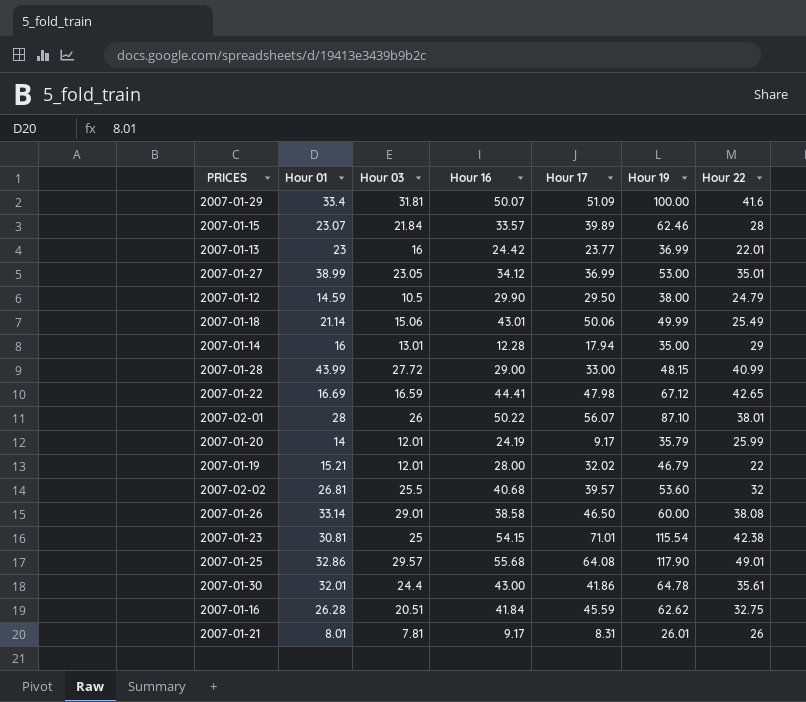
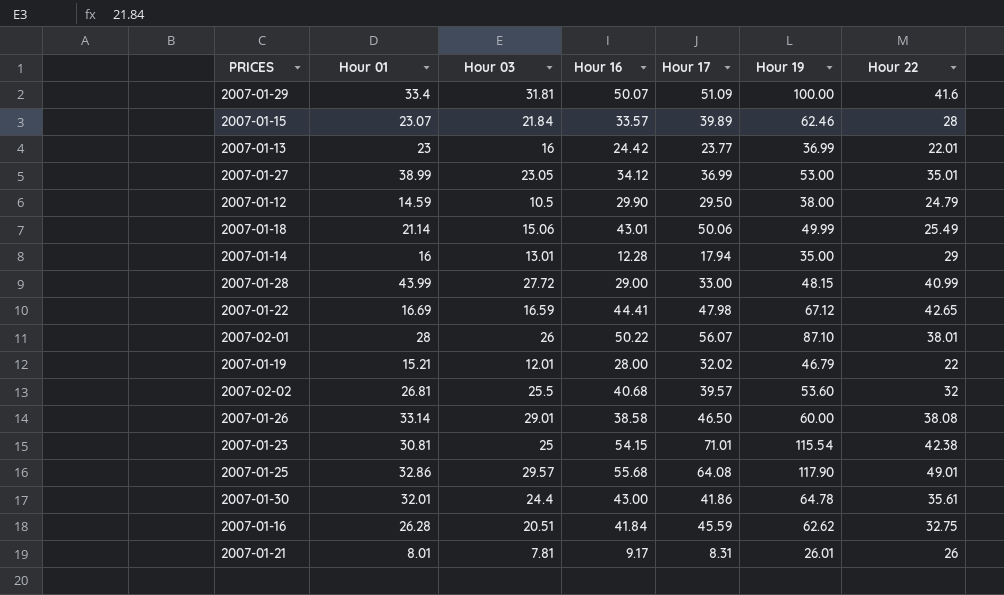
row 2007-01-20: 14 | 12.01 | 24.19 | 9.17 | 35.79 | 25.99 -> none

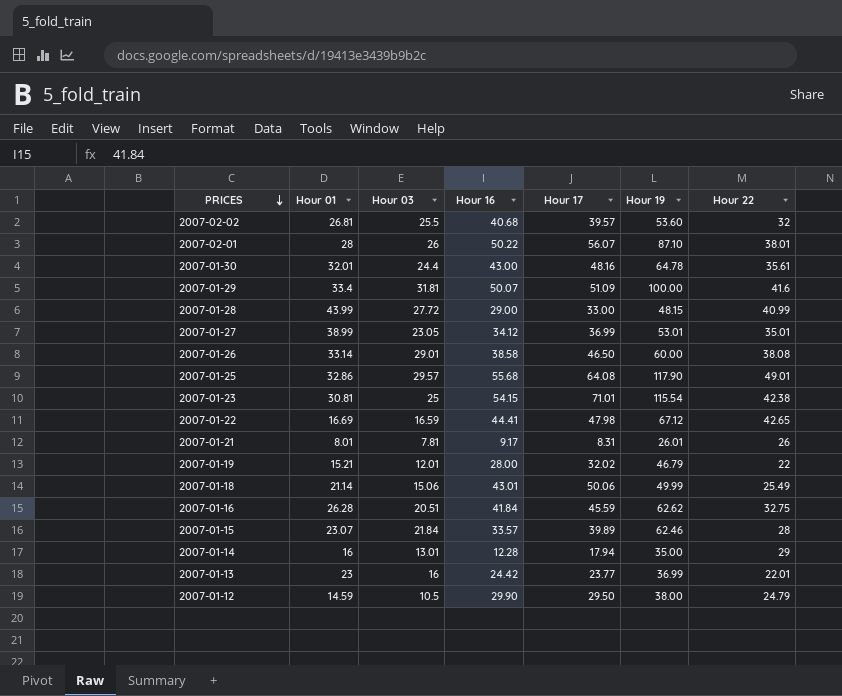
row order: none -> PRICES descending
2007-01-30 | Hour 17: 41.86 -> 48.16
2007-01-27 | Hour 19: 53.00 -> 53.01

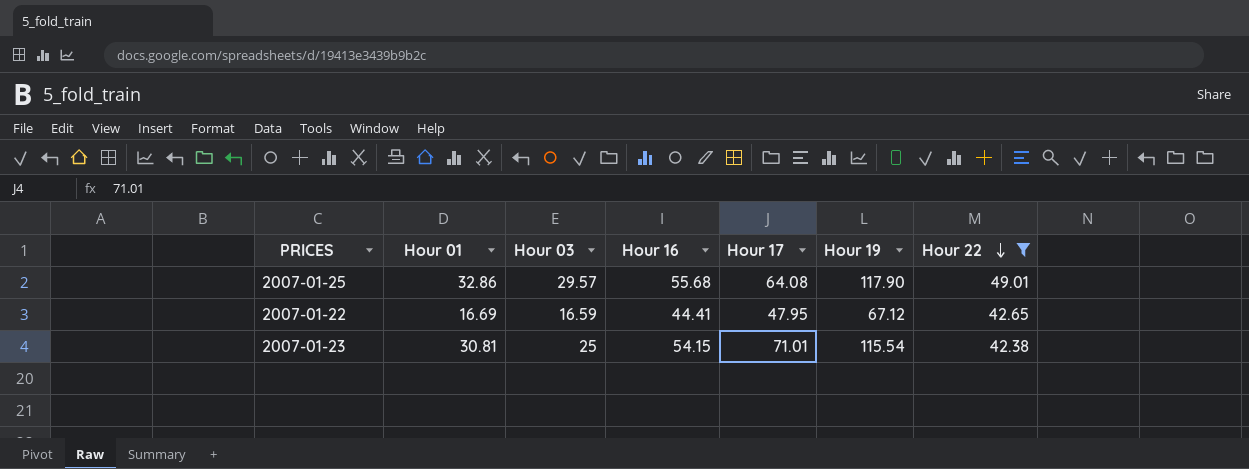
filter: none -> Hour 22 >= 42.38
row order: PRICES descending -> Hour 22 descending
2007-01-22 | Hour 17: 47.98 -> 47.95

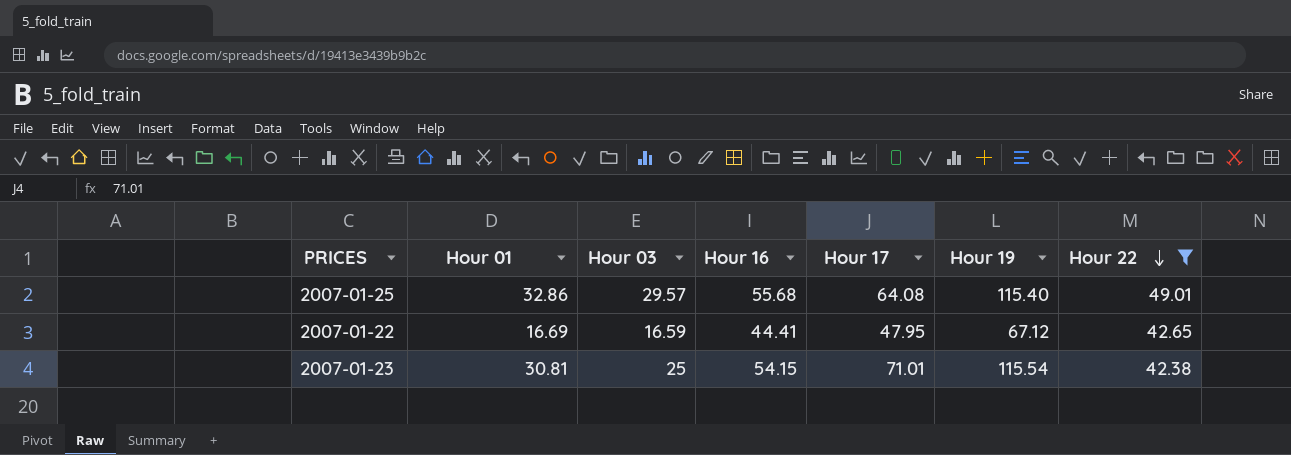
2007-01-25 | Hour 19: 117.90 -> 115.40

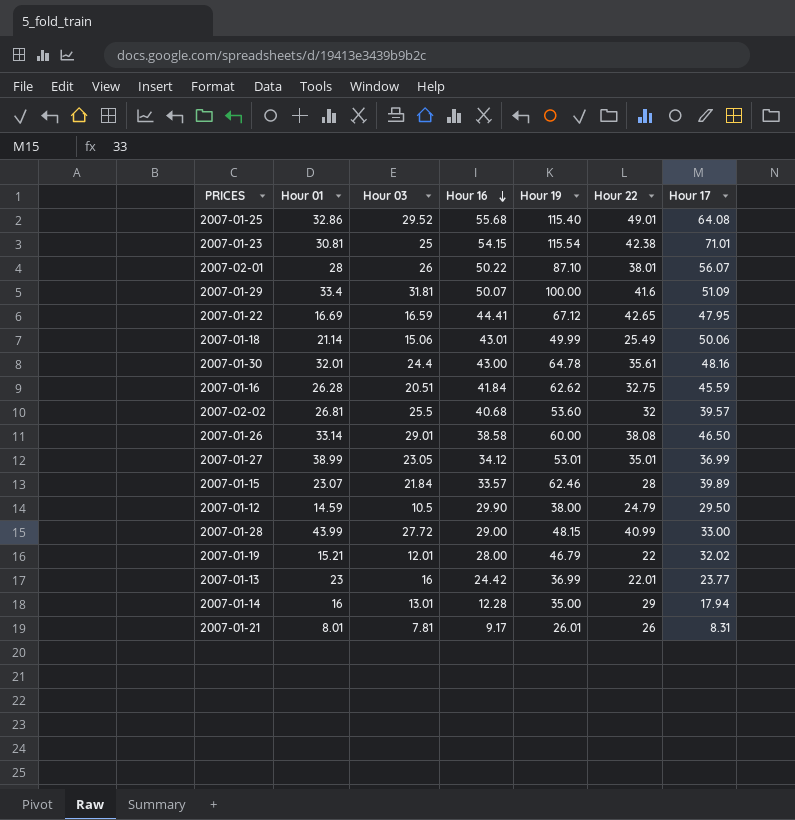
filter: Hour 22 >= 42.38 -> none
row order: Hour 22 descending -> Hour 16 descending
column Hour 17 | position: 5 -> 7
2007-01-25 | Hour 03: 29.57 -> 29.52

